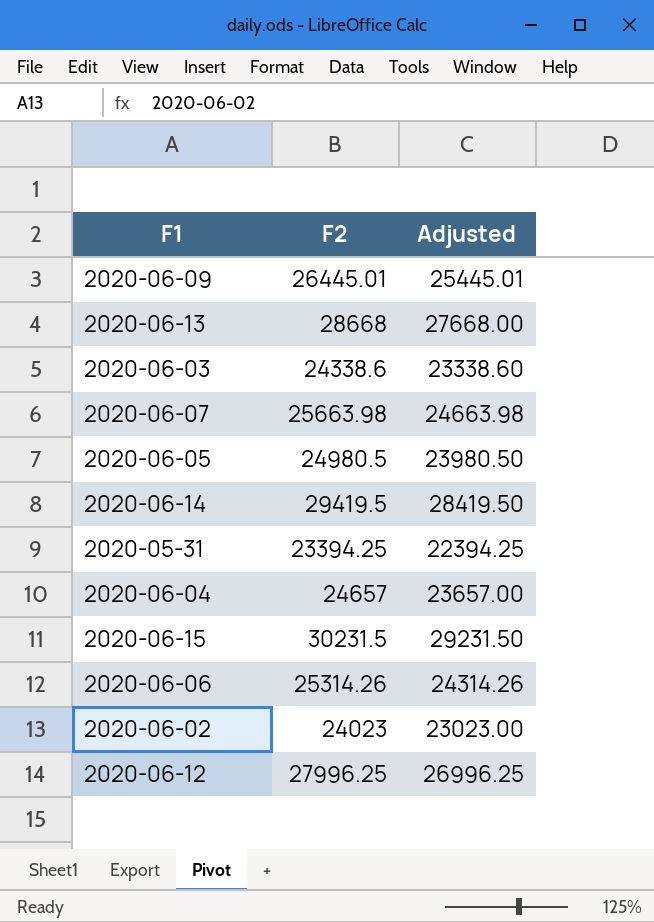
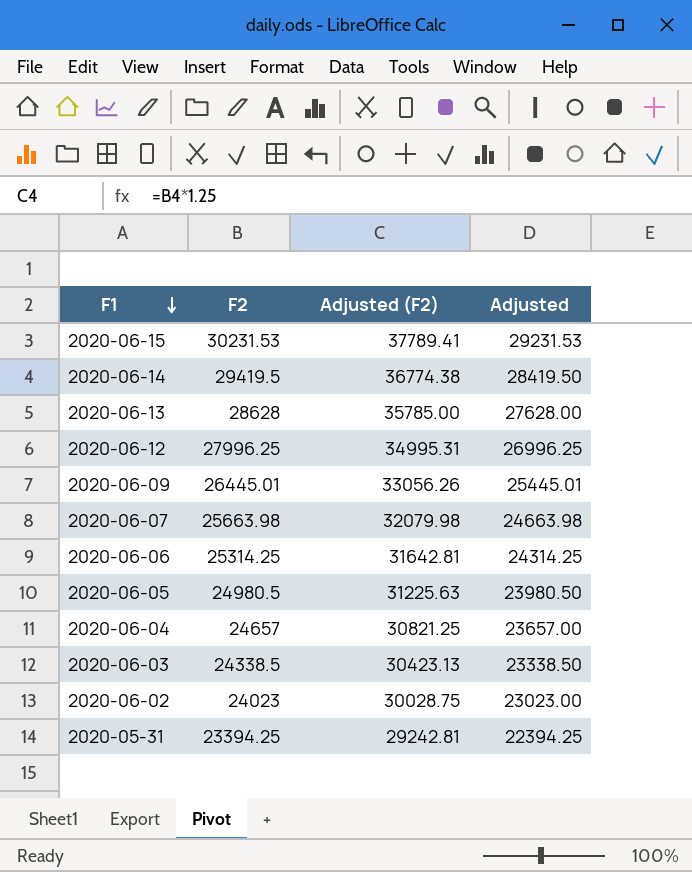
row order: none -> F1 descending
column Adjusted (F2) | formula: none -> [F2] * 1.25
2020-06-15 | F2: 30231.5 -> 30231.53
2020-06-15 | Adjusted: 29231.50 -> 29231.53
2020-06-13 | F2: 28668 -> 28628
2020-06-13 | Adjusted: 27668.00 -> 27628.00
2020-06-06 | F2: 25314.26 -> 25314.25
2020-06-06 | Adjusted: 24314.26 -> 24314.25
2020-06-03 | F2: 24338.6 -> 24338.5
2020-06-03 | Adjusted: 23338.60 -> 23338.50

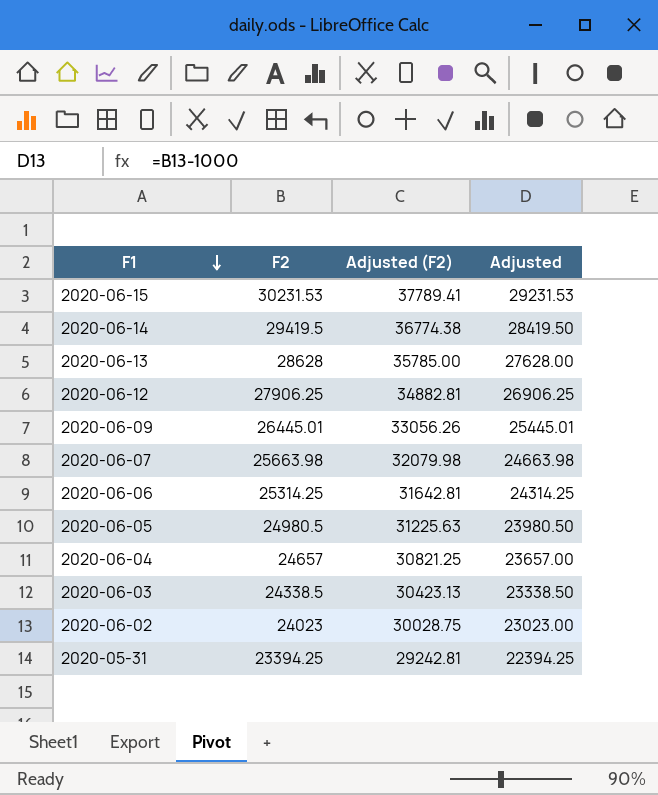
2020-06-12 | F2: 27996.25 -> 27906.25
2020-06-12 | Adjusted (F2): 34995.31 -> 34882.81
2020-06-12 | Adjusted: 26996.25 -> 26906.25

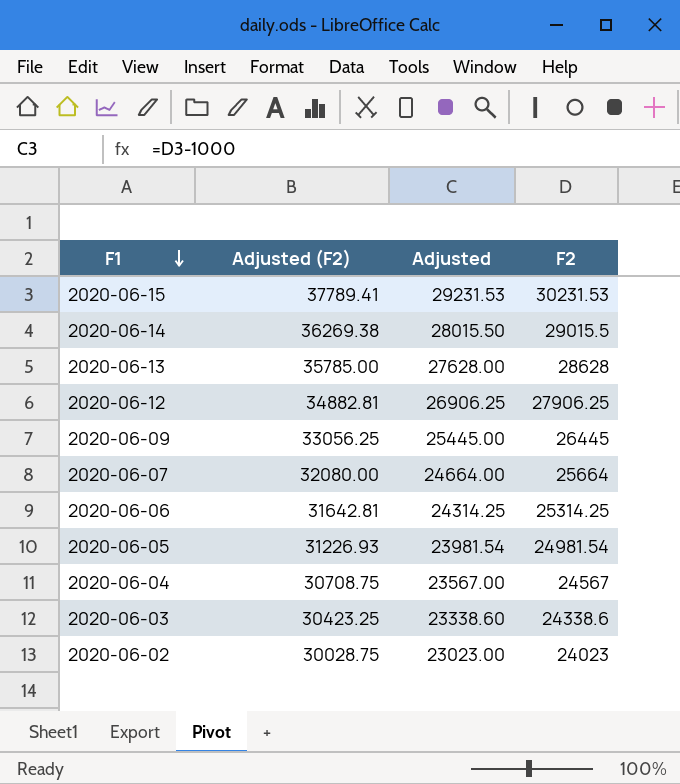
column F2 | position: 2 -> 4
row 2020-05-31: 23394.25 | 29242.81 | 22394.25 -> none
2020-06-14 | Adjusted (F2): 36774.38 -> 36269.38
2020-06-14 | Adjusted: 28419.50 -> 28015.50
2020-06-14 | F2: 29419.5 -> 29015.5
2020-06-09 | Adjusted (F2): 33056.26 -> 33056.25
2020-06-09 | Adjusted: 25445.01 -> 25445.00
2020-06-09 | F2: 26445.01 -> 26445
2020-06-07 | Adjusted (F2): 32079.98 -> 32080.00
2020-06-07 | Adjusted: 24663.98 -> 24664.00
2020-06-07 | F2: 25663.98 -> 25664
2020-06-05 | Adjusted (F2): 31225.63 -> 31226.93
2020-06-05 | Adjusted: 23980.50 -> 23981.54
2020-06-05 | F2: 24980.5 -> 24981.54
2020-06-04 | Adjusted (F2): 30821.25 -> 30708.75
2020-06-04 | Adjusted: 23657.00 -> 23567.00
2020-06-04 | F2: 24657 -> 24567
2020-06-03 | Adjusted (F2): 30423.13 -> 30423.25
2020-06-03 | Adjusted: 23338.50 -> 23338.60
2020-06-03 | F2: 24338.5 -> 24338.6

